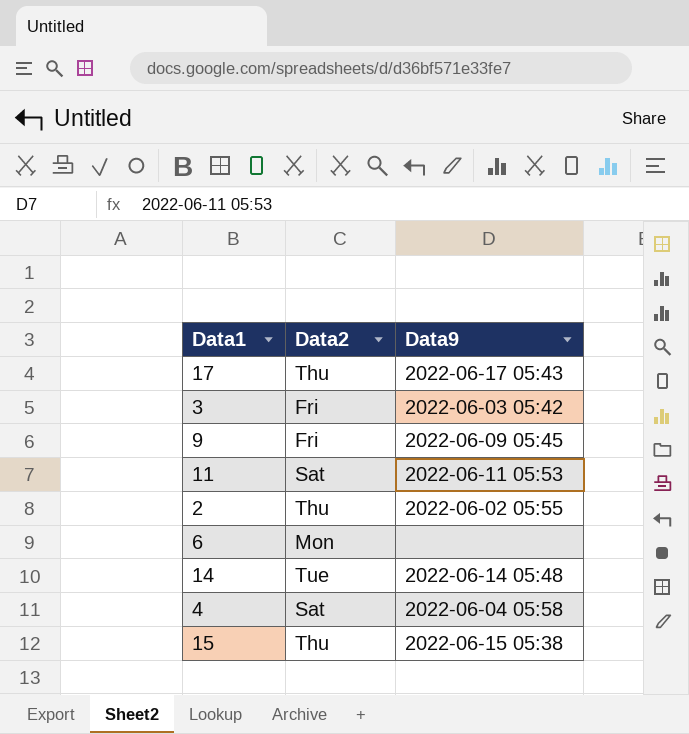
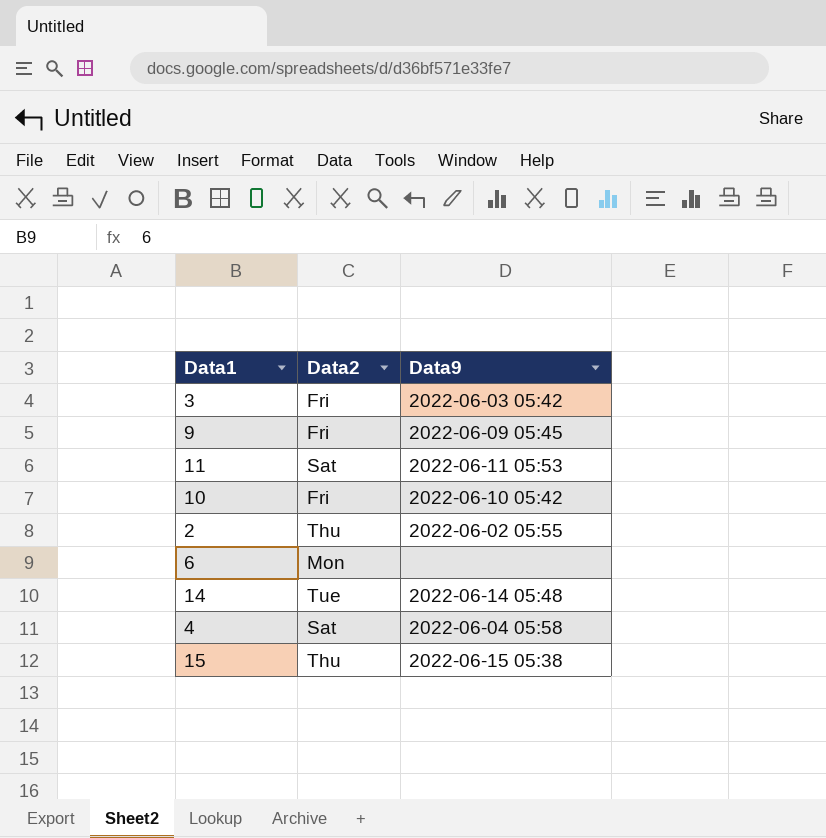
row 17: Thu | 2022-06-17 05:43 -> none
row 10: none -> Fri | 2022-06-10 05:42

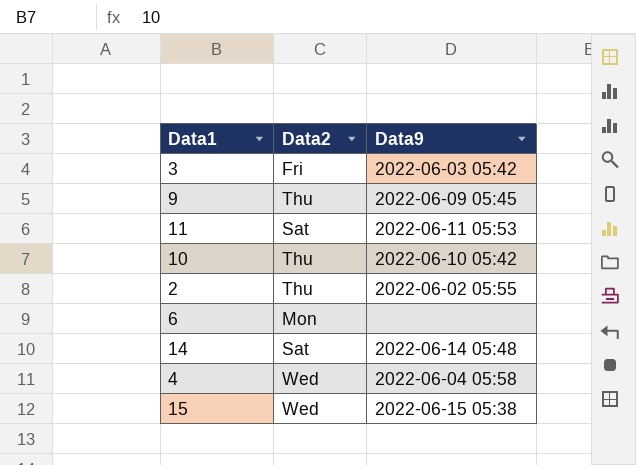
9 | Data2: Fri -> Thu
10 | Data2: Fri -> Thu
14 | Data2: Tue -> Sat
4 | Data2: Sat -> Wed
15 | Data2: Thu -> Wed

